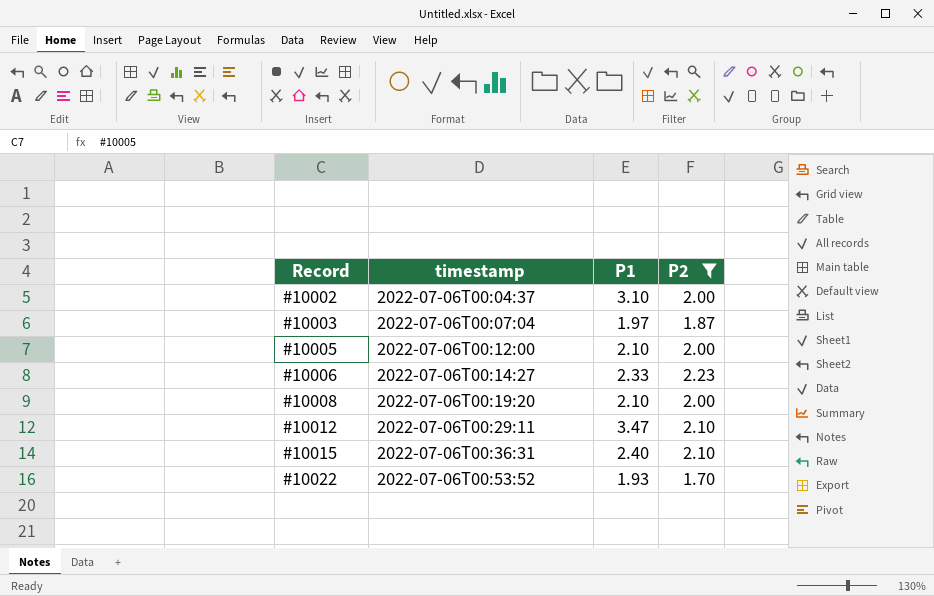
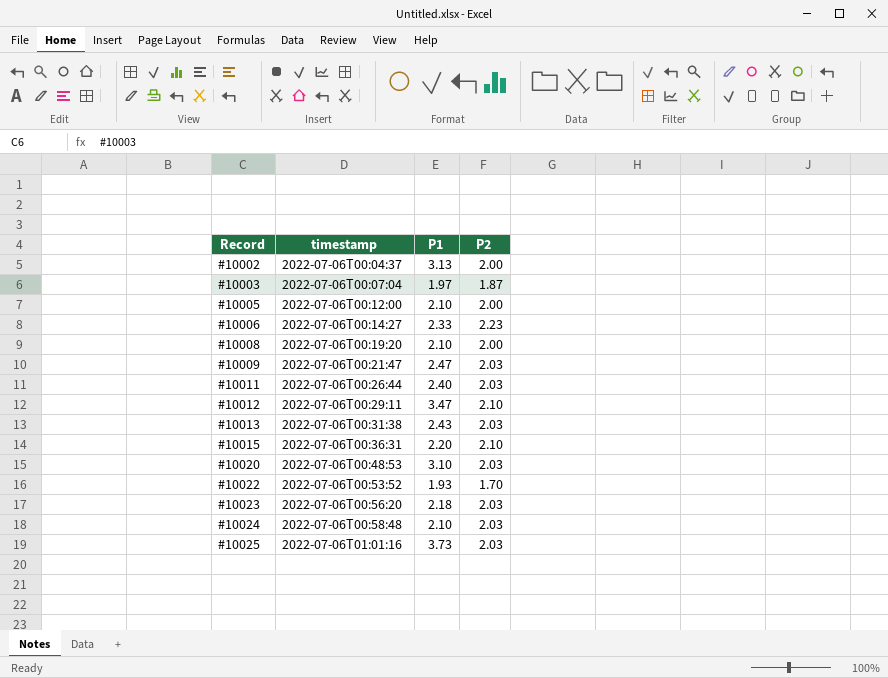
filter: P2 != 2.03 -> none
#10002 | P1: 3.10 -> 3.13
#10015 | P1: 2.40 -> 2.20

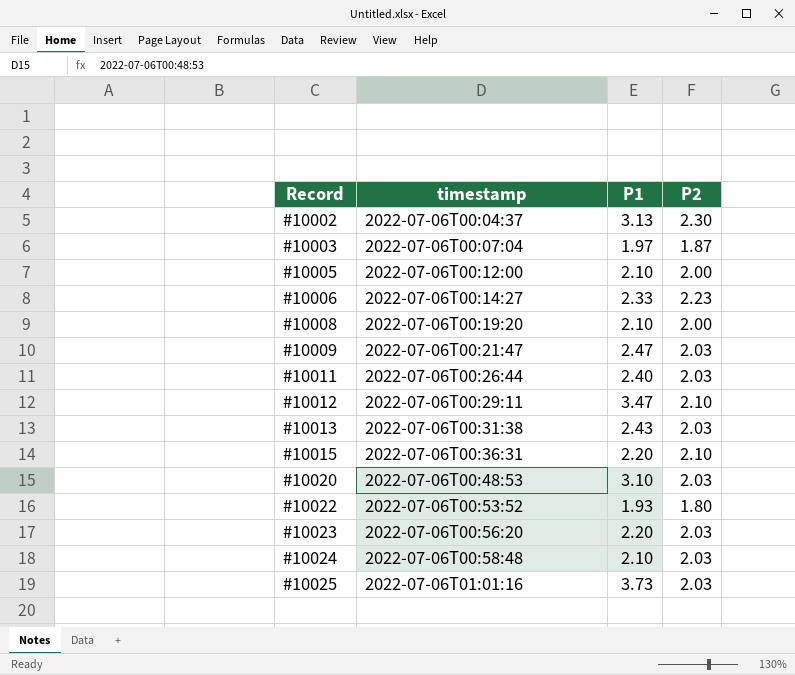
#10002 | P2: 2.00 -> 2.30
#10022 | P2: 1.70 -> 1.80
#10023 | P1: 2.18 -> 2.20

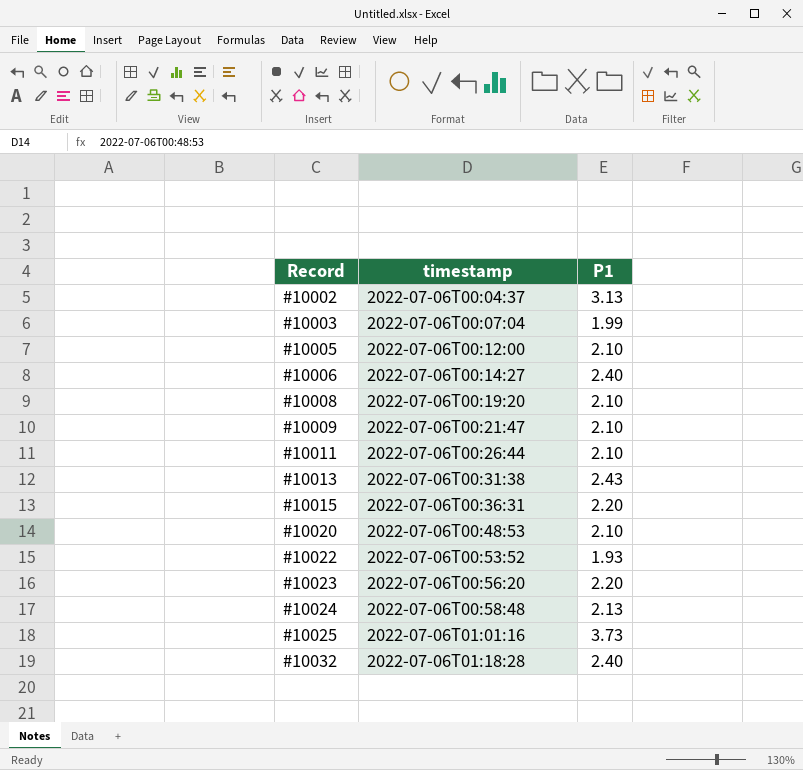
column P2 | position: 4 -> none
row #10012: 2022-07-06T00:29:11 | 3.47 | 2.10 -> none
#10003 | P1: 1.97 -> 1.99
#10006 | P1: 2.33 -> 2.40
#10009 | P1: 2.47 -> 2.10
#10011 | P1: 2.40 -> 2.10
#10020 | P1: 3.10 -> 2.10
#10024 | P1: 2.10 -> 2.13
row #10032: none -> 2022-07-06T01:18:28 | 2.40

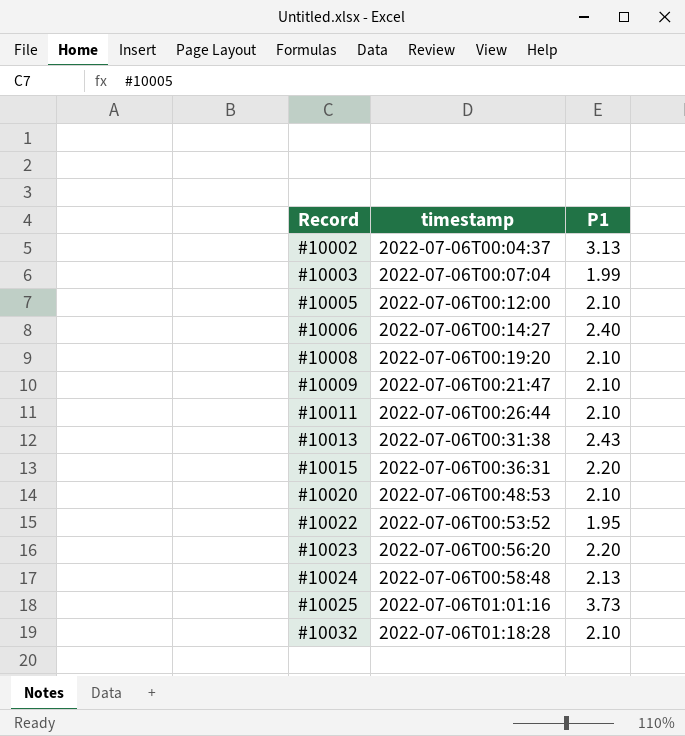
#10022 | P1: 1.93 -> 1.95
#10032 | P1: 2.40 -> 2.10

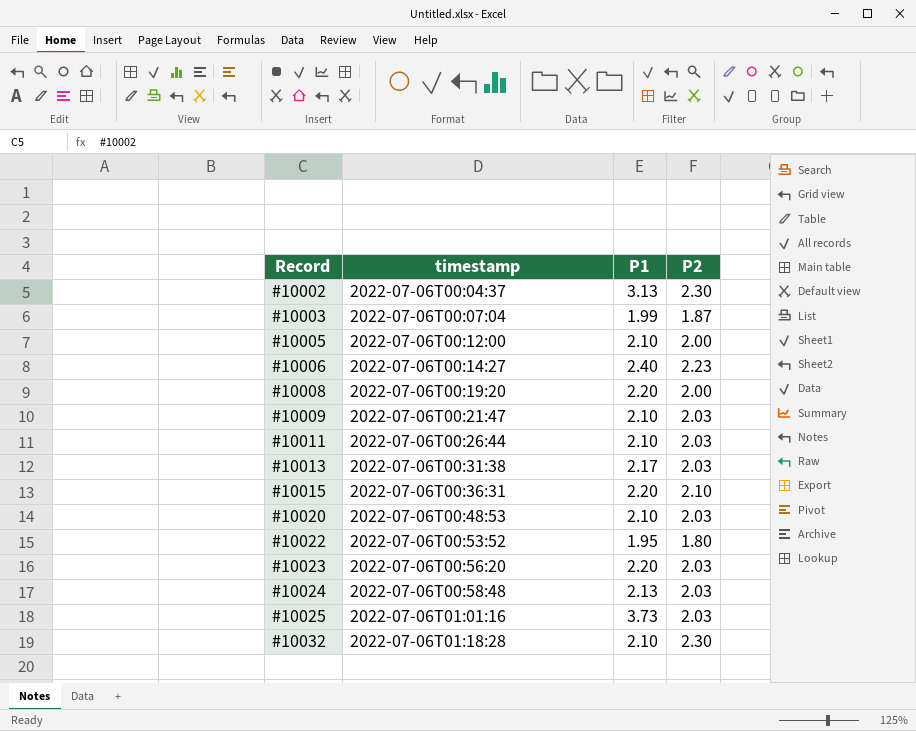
column P2 | position: none -> 4
#10008 | P1: 2.10 -> 2.20
#10013 | P1: 2.43 -> 2.17

